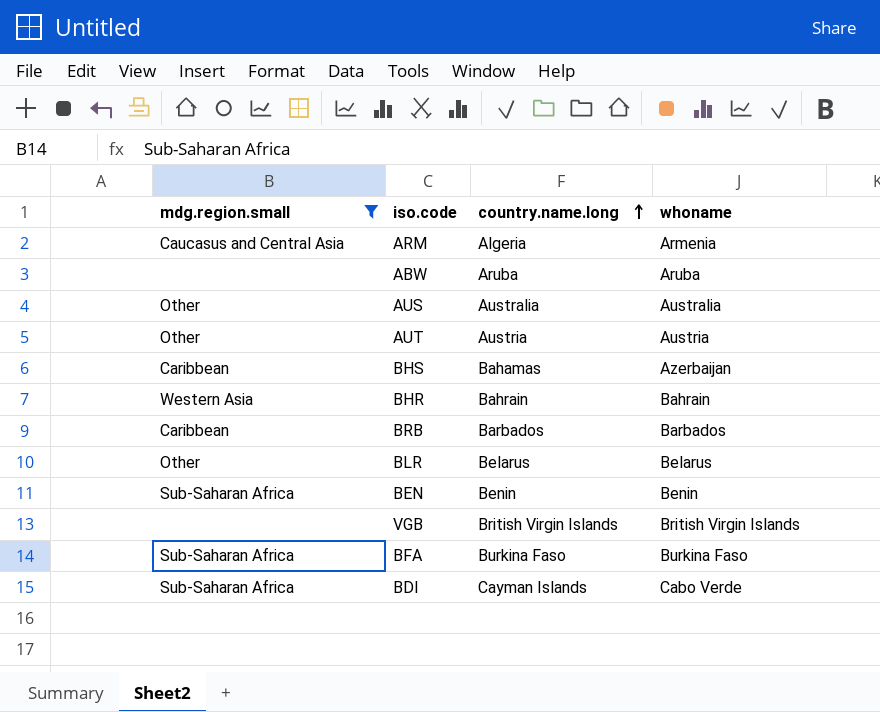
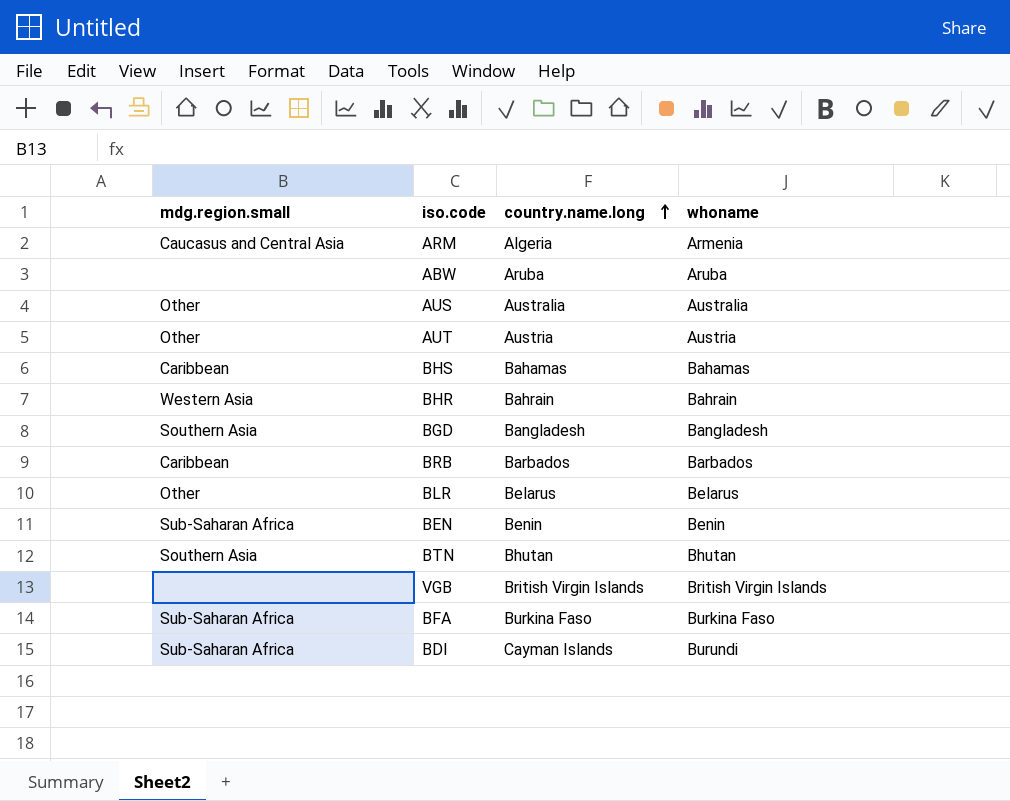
filter: mdg.region.small != Southern Asia -> none
BHS | whoname: Azerbaijan -> Bahamas
BDI | whoname: Cabo Verde -> Burundi

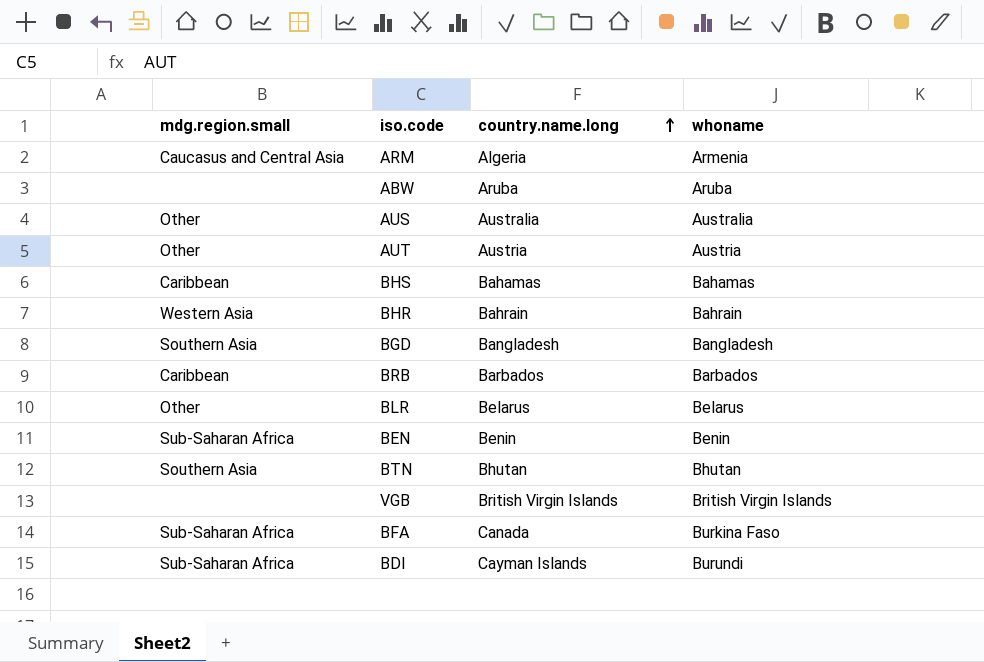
BFA | country.name.long: Burkina Faso -> Canada

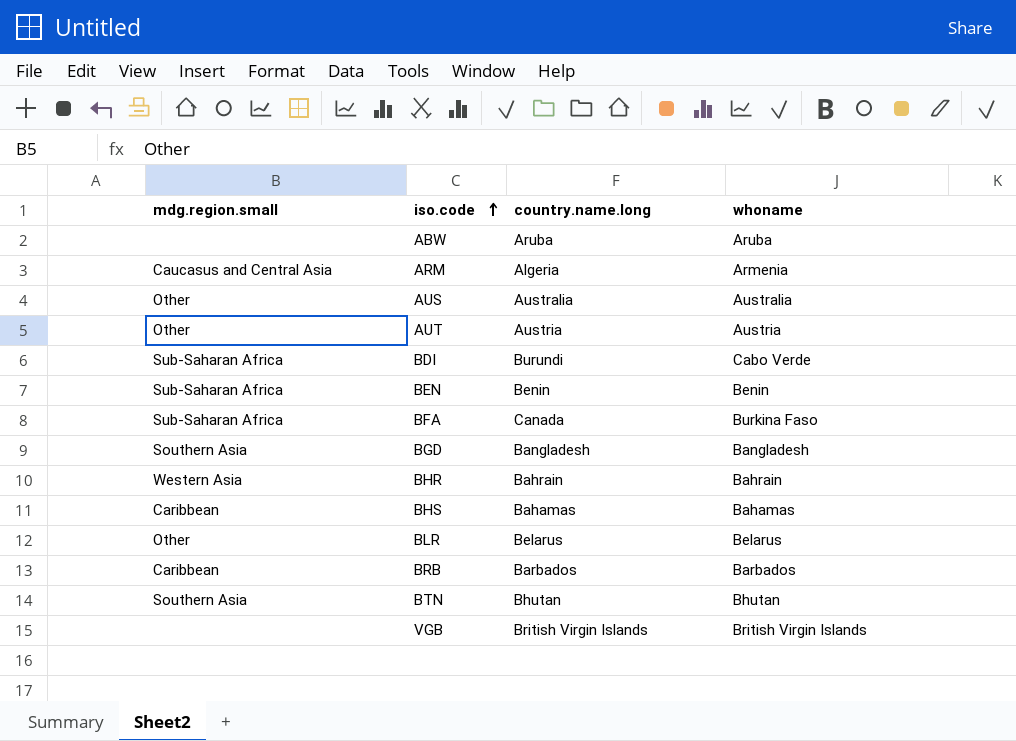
row order: country.name.long ascending -> iso.code ascending
BDI | country.name.long: Cayman Islands -> Burundi
BDI | whoname: Burundi -> Cabo Verde

